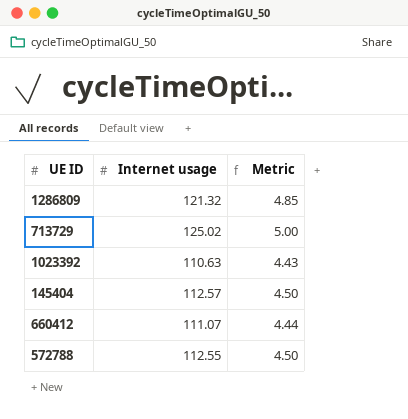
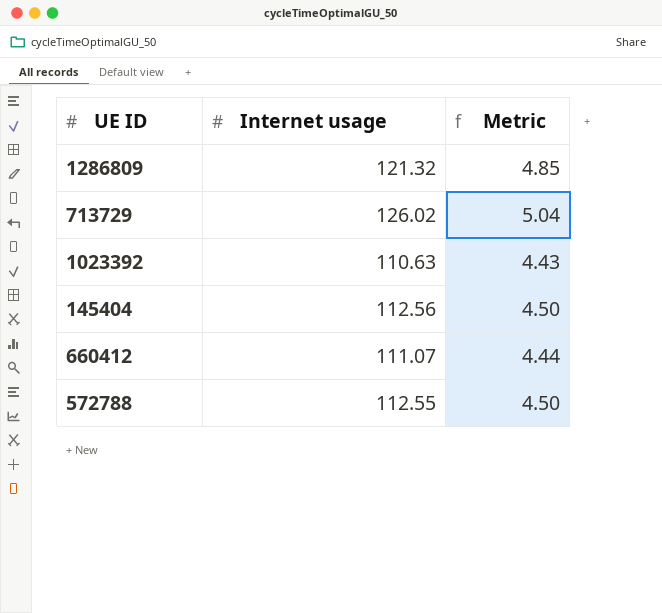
713729 | Internet usage: 125.02 -> 126.02
713729 | Metric: 5.00 -> 5.04
145404 | Internet usage: 112.57 -> 112.56

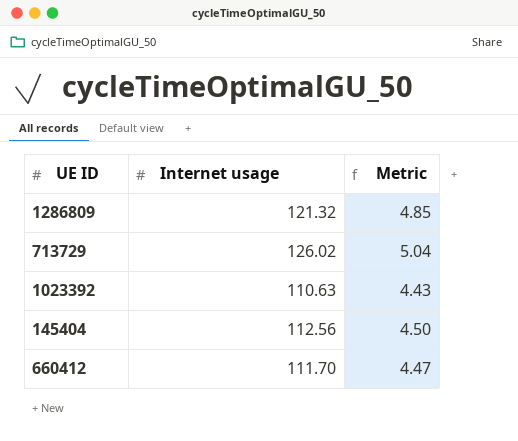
row 572788: 112.55 | 4.50 -> none
660412 | Internet usage: 111.07 -> 111.70
660412 | Metric: 4.44 -> 4.47

